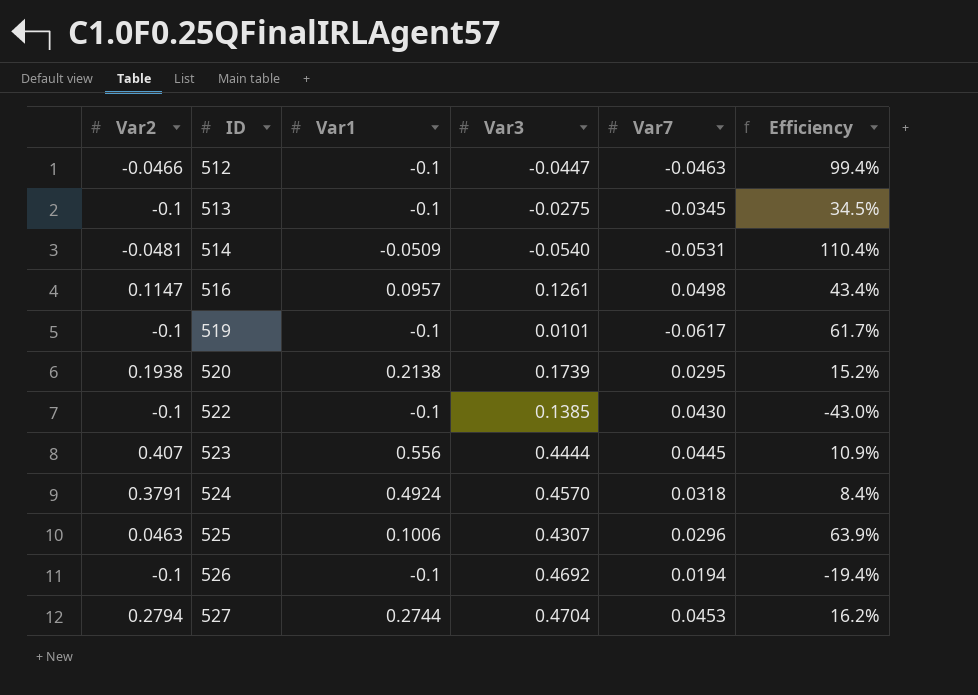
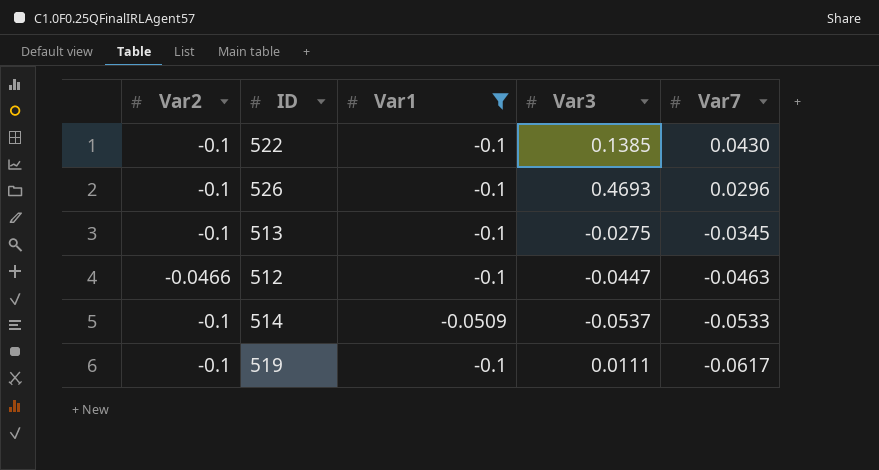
filter: none -> Var1 <= -0.0509
row order: ID ascending -> Var7 descending
column Efficiency | formula: [Var7] / [Var2] -> none
526 | Var3: 0.4692 -> 0.4693
526 | Var7: 0.0194 -> 0.0296
514 | Var2: -0.0481 -> -0.1
514 | Var3: -0.0540 -> -0.0537
514 | Var7: -0.0531 -> -0.0533
519 | Var3: 0.0101 -> 0.0111

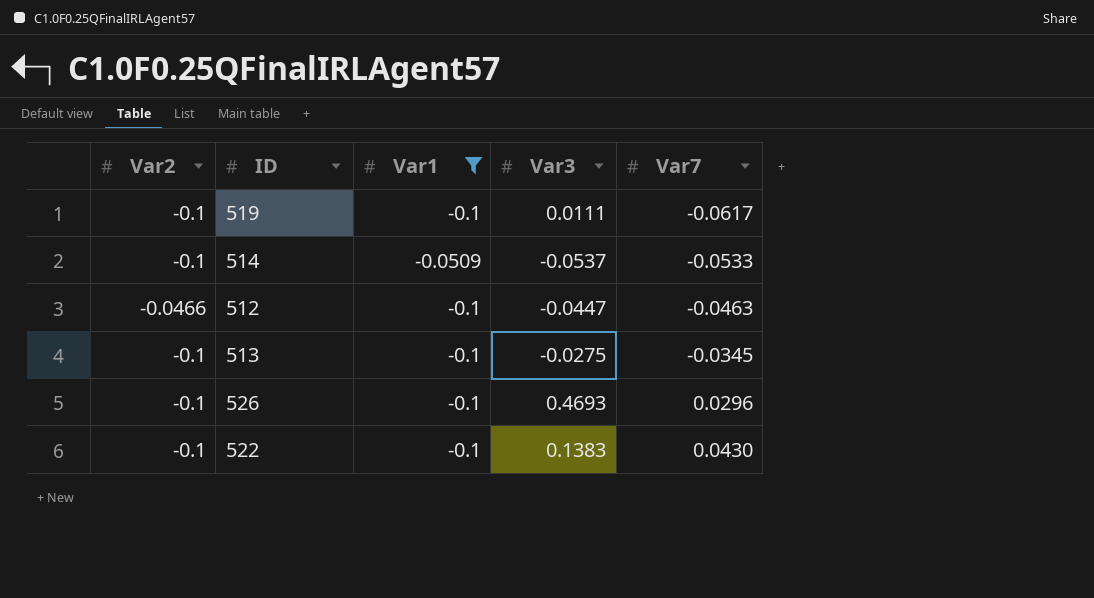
row order: Var7 descending -> Var7 ascending
522 | Var3: 0.1385 -> 0.1383

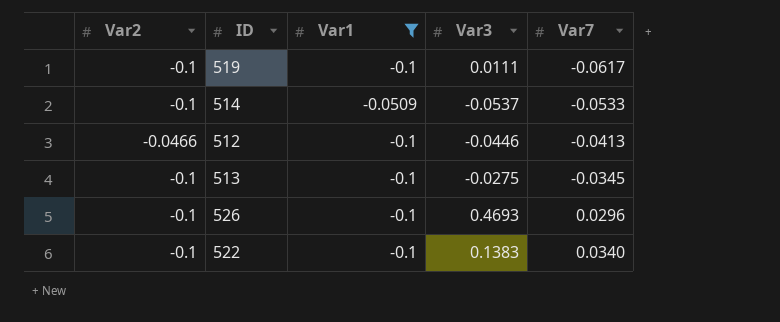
512 | Var3: -0.0447 -> -0.0446
512 | Var7: -0.0463 -> -0.0413
522 | Var7: 0.0430 -> 0.0340

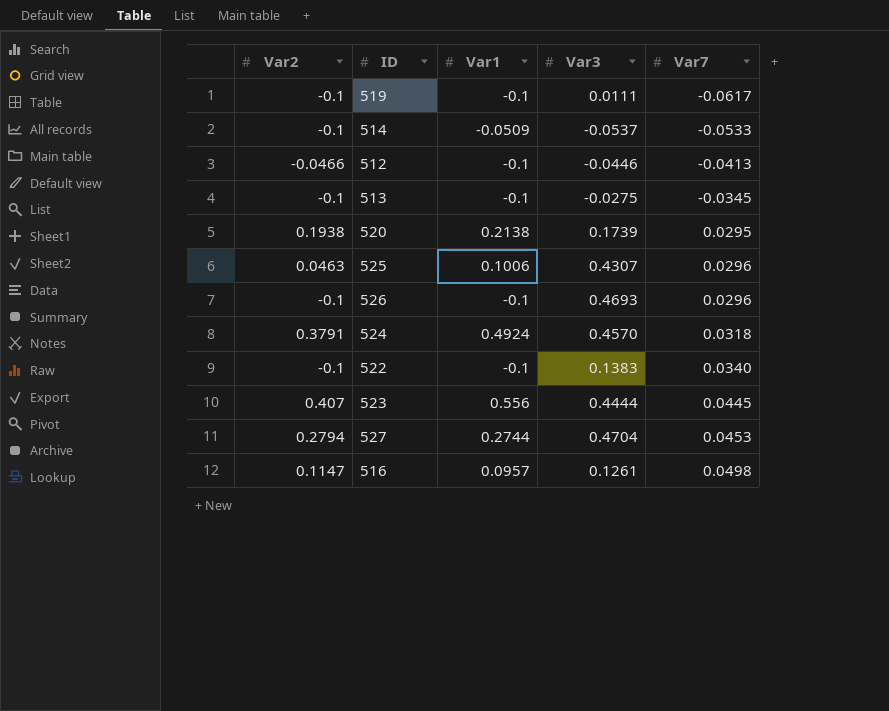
filter: Var1 <= -0.0509 -> none

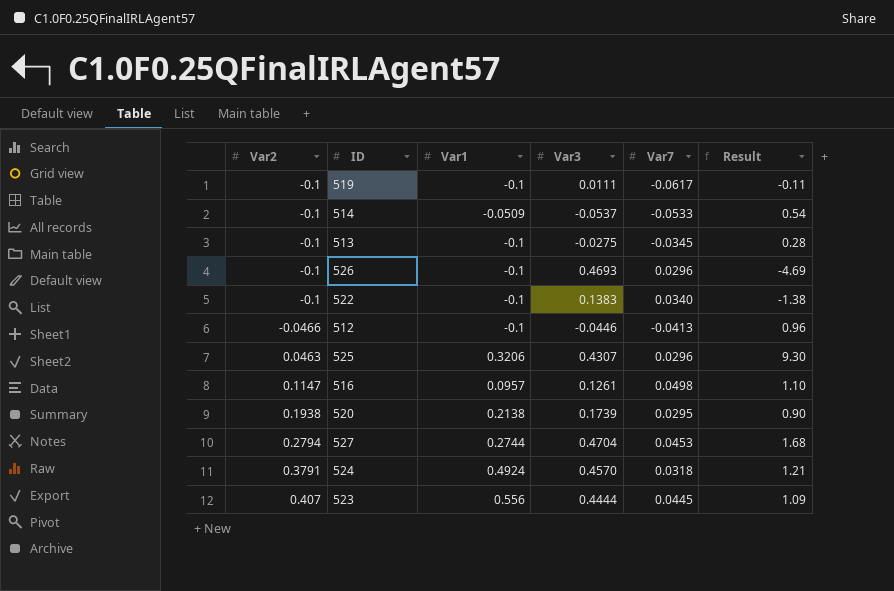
row order: Var7 ascending -> Var2 ascending
column Result | formula: none -> [Var3] / [Var2]
525 | Var1: 0.1006 -> 0.3206

